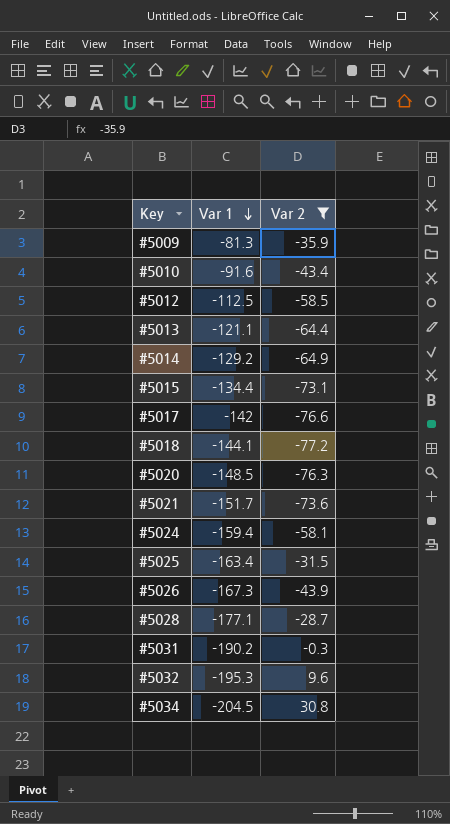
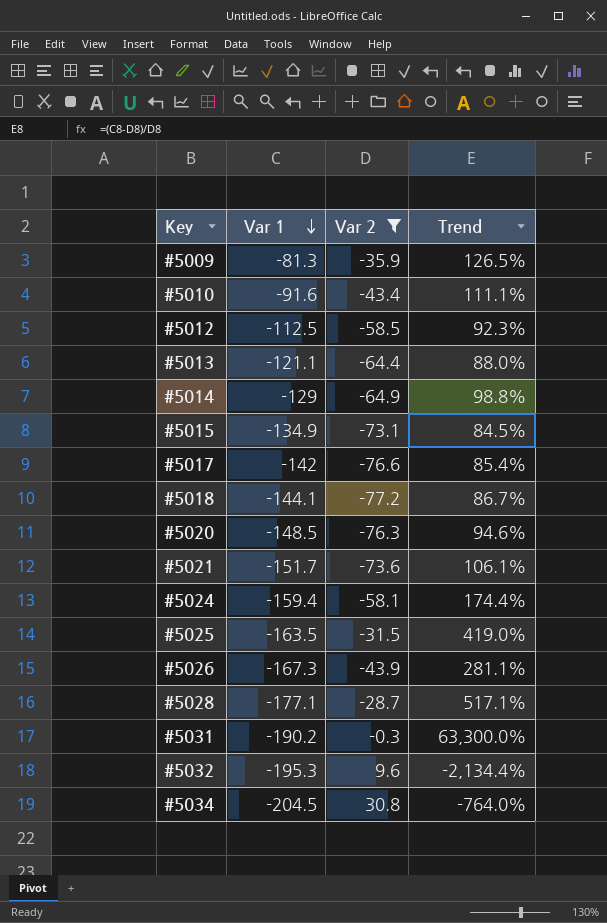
column Trend | formula: none -> ([Var 1] - [Var 2]) / [Var 2]
#5014 | Var 1: -129.2 -> -129
#5015 | Var 1: -134.4 -> -134.9
#5025 | Var 1: -163.4 -> -163.5

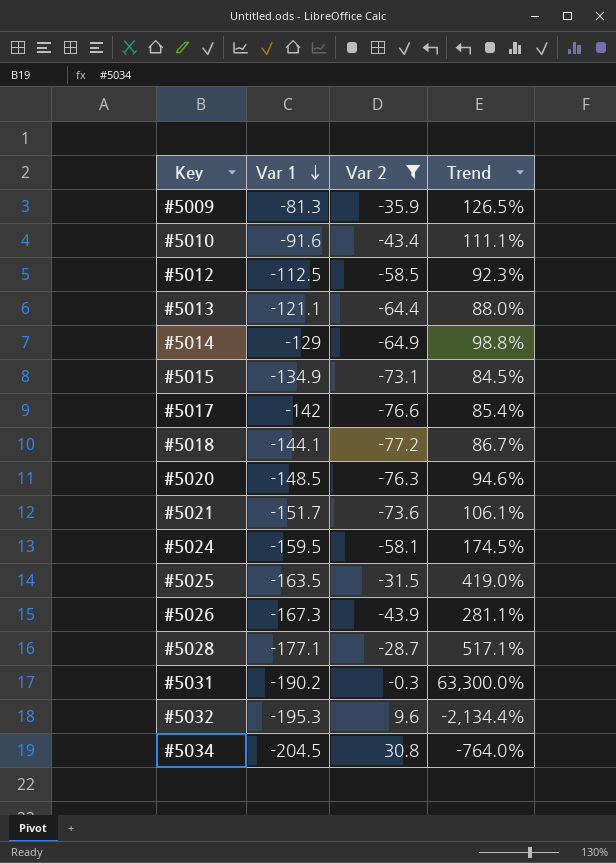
#5024 | Var 1: -159.4 -> -159.5
#5024 | Trend: 174.4% -> 174.5%

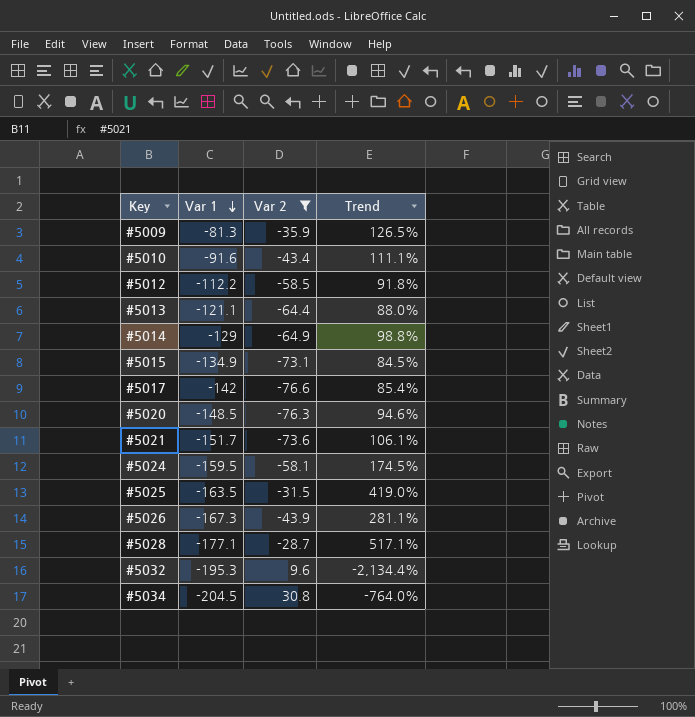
row #5018: -144.1 | -77.2 | 86.7% -> none
row #5031: -190.2 | -0.3 | 63,300.0% -> none
#5012 | Var 1: -112.5 -> -112.2
#5012 | Trend: 92.3% -> 91.8%

